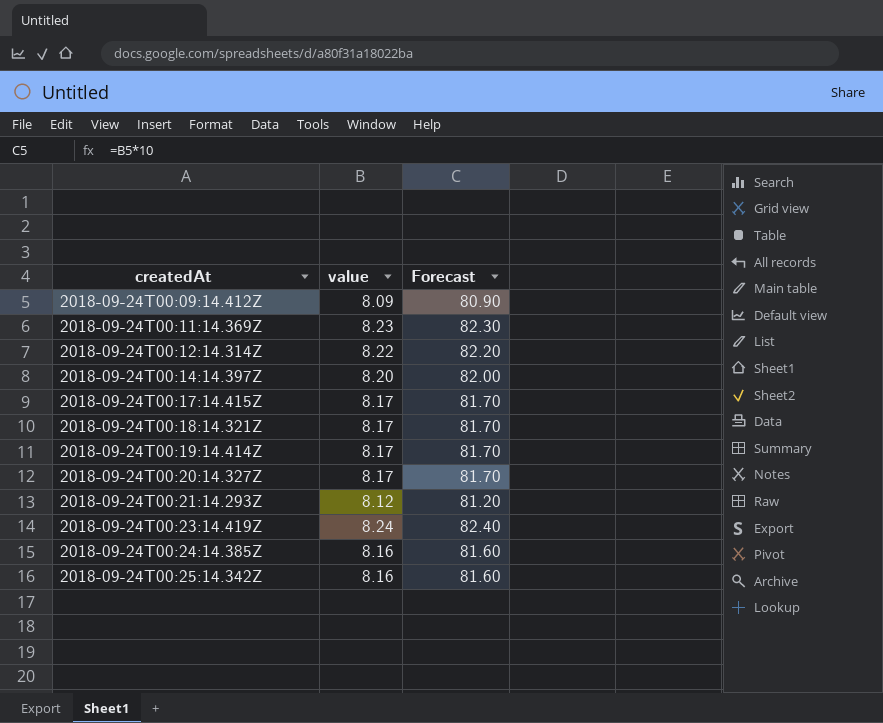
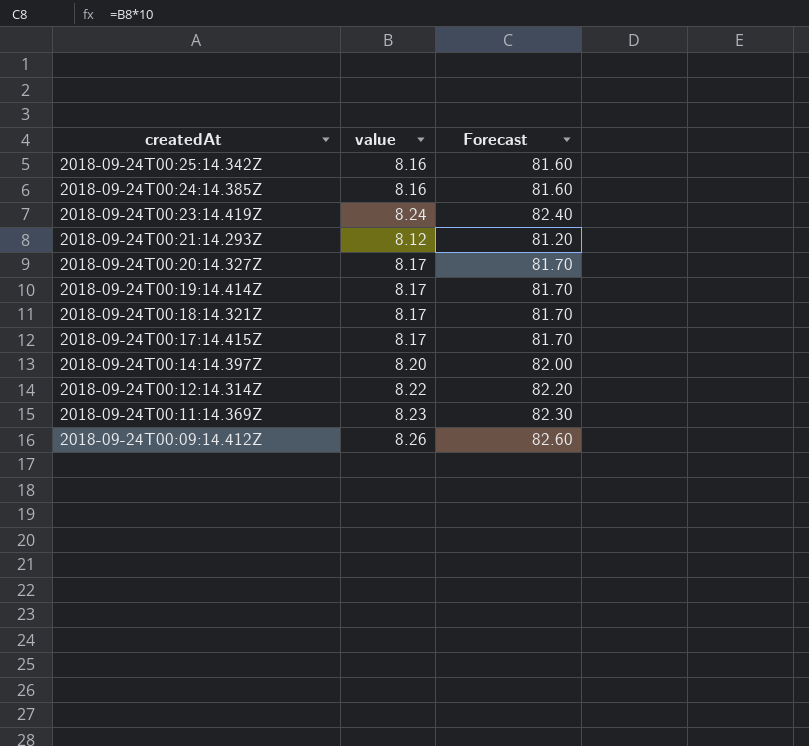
row order: createdAt ascending -> createdAt descending
2018-09-24T00:09:14.412Z | value: 8.09 -> 8.26
2018-09-24T00:09:14.412Z | Forecast: 80.90 -> 82.60

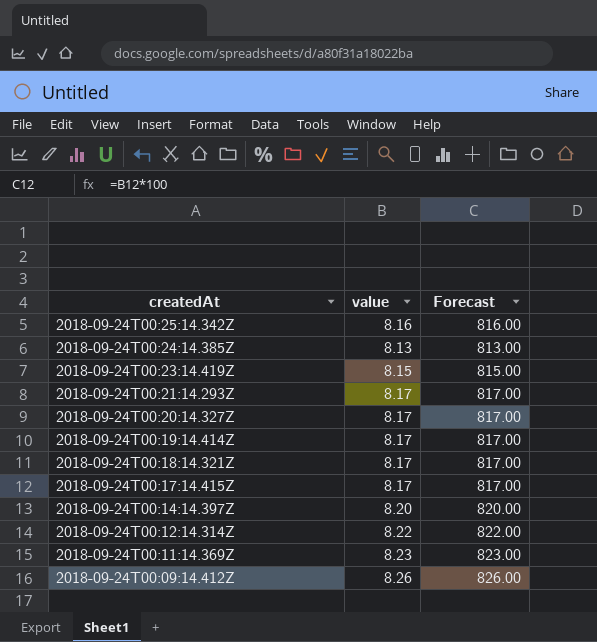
column Forecast | formula: [value] * 10 -> [value] * 100
2018-09-24T00:24:14.385Z | value: 8.16 -> 8.13
2018-09-24T00:23:14.419Z | value: 8.24 -> 8.15
2018-09-24T00:21:14.293Z | value: 8.12 -> 8.17

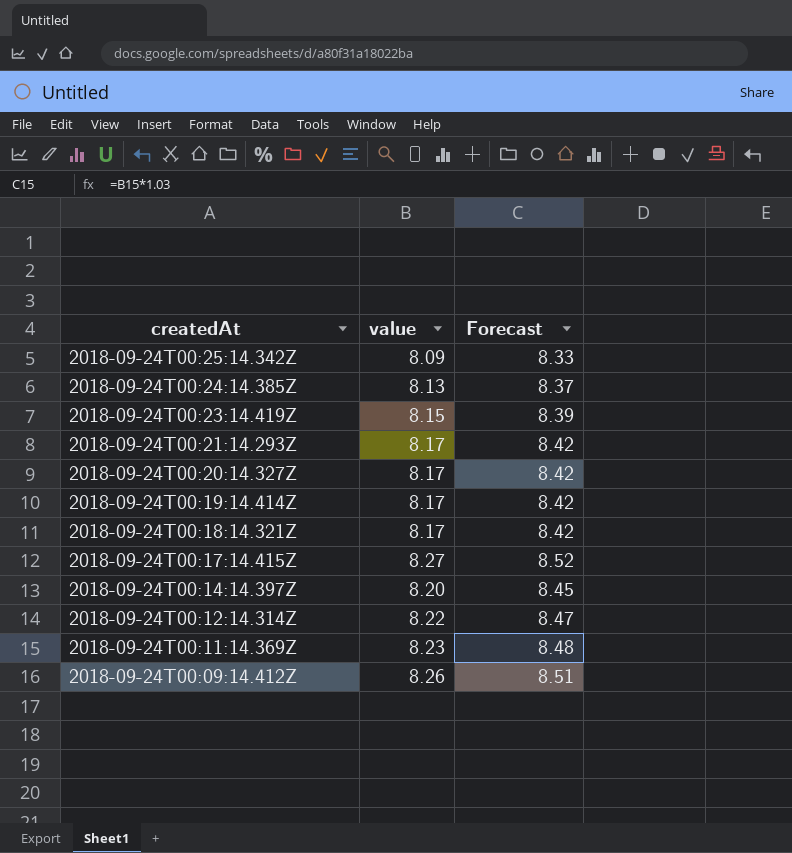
column Forecast | formula: [value] * 100 -> [value] * 1.03
2018-09-24T00:25:14.342Z | value: 8.16 -> 8.09
2018-09-24T00:17:14.415Z | value: 8.17 -> 8.27

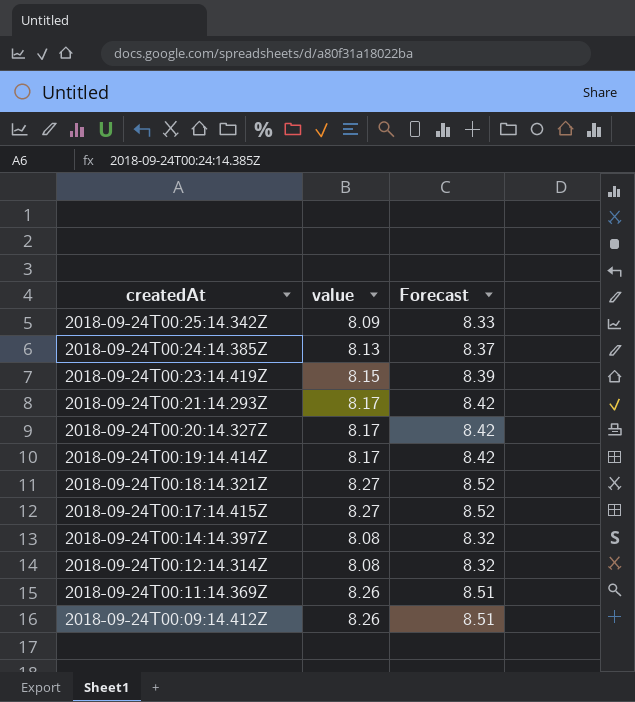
2018-09-24T00:18:14.321Z | value: 8.17 -> 8.27
2018-09-24T00:18:14.321Z | Forecast: 8.42 -> 8.52
2018-09-24T00:14:14.397Z | value: 8.20 -> 8.08
2018-09-24T00:14:14.397Z | Forecast: 8.45 -> 8.32
2018-09-24T00:12:14.314Z | value: 8.22 -> 8.08
2018-09-24T00:12:14.314Z | Forecast: 8.47 -> 8.32
2018-09-24T00:11:14.369Z | value: 8.23 -> 8.26
2018-09-24T00:11:14.369Z | Forecast: 8.48 -> 8.51

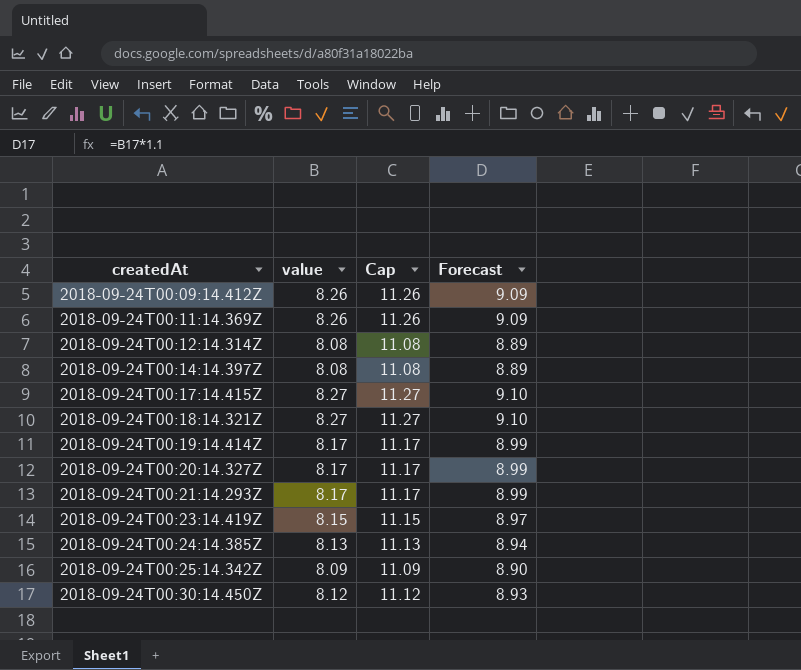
row order: createdAt descending -> createdAt ascending
column Cap | formula: none -> [value] + 3
column Forecast | formula: [value] * 1.03 -> [value] * 1.1
row 2018-09-24T00:30:14.450Z: none -> 8.12 | 11.12 | 8.93

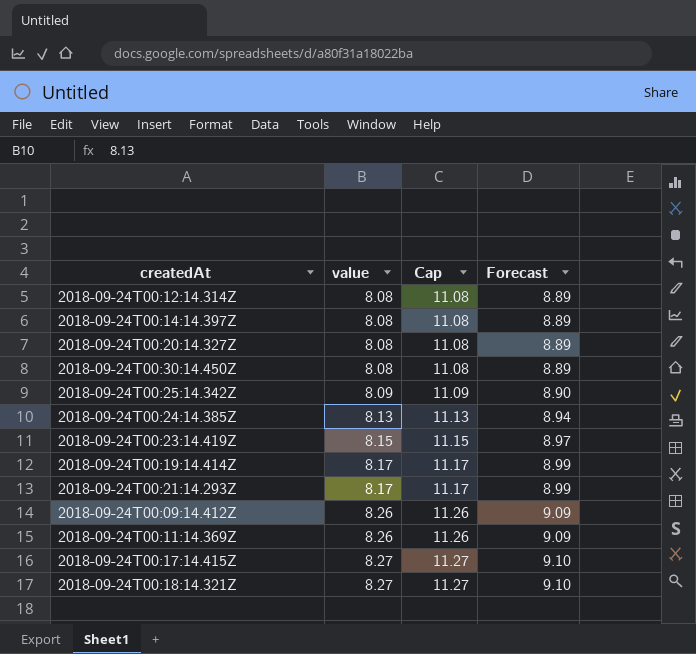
row order: createdAt ascending -> value ascending
2018-09-24T00:20:14.327Z | value: 8.17 -> 8.08
2018-09-24T00:20:14.327Z | Cap: 11.17 -> 11.08
2018-09-24T00:20:14.327Z | Forecast: 8.99 -> 8.89
2018-09-24T00:30:14.450Z | value: 8.12 -> 8.08
2018-09-24T00:30:14.450Z | Cap: 11.12 -> 11.08
2018-09-24T00:30:14.450Z | Forecast: 8.93 -> 8.89

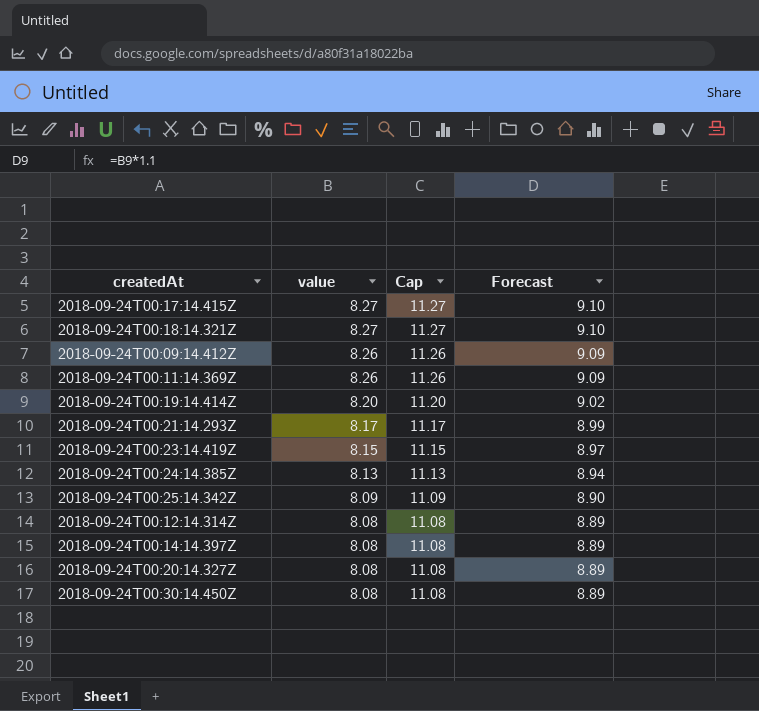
row order: value ascending -> value descending
2018-09-24T00:19:14.414Z | value: 8.17 -> 8.20
2018-09-24T00:19:14.414Z | Cap: 11.17 -> 11.20
2018-09-24T00:19:14.414Z | Forecast: 8.99 -> 9.02

